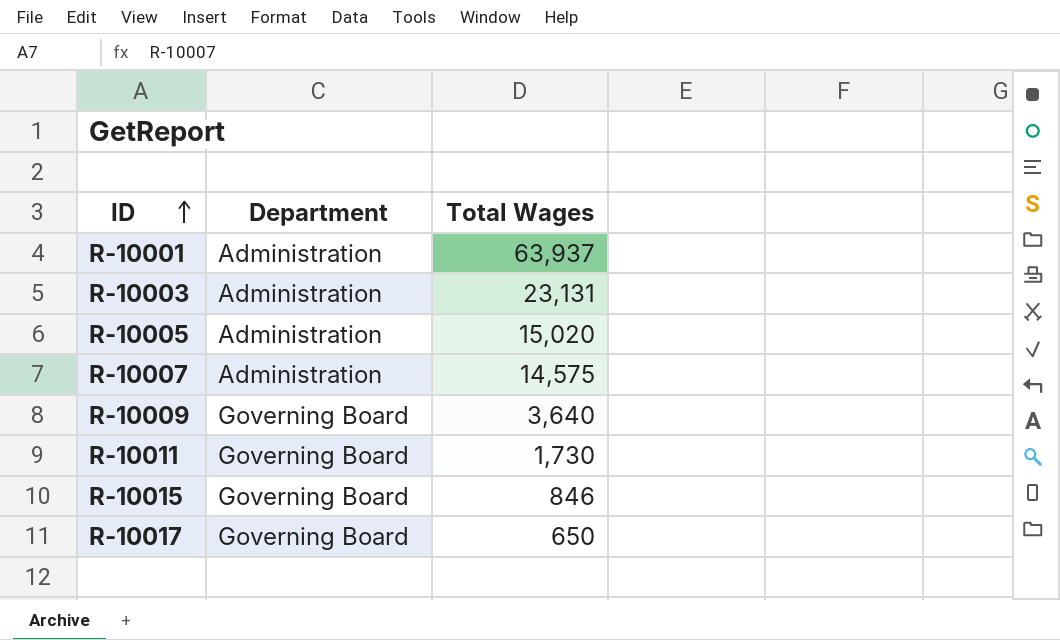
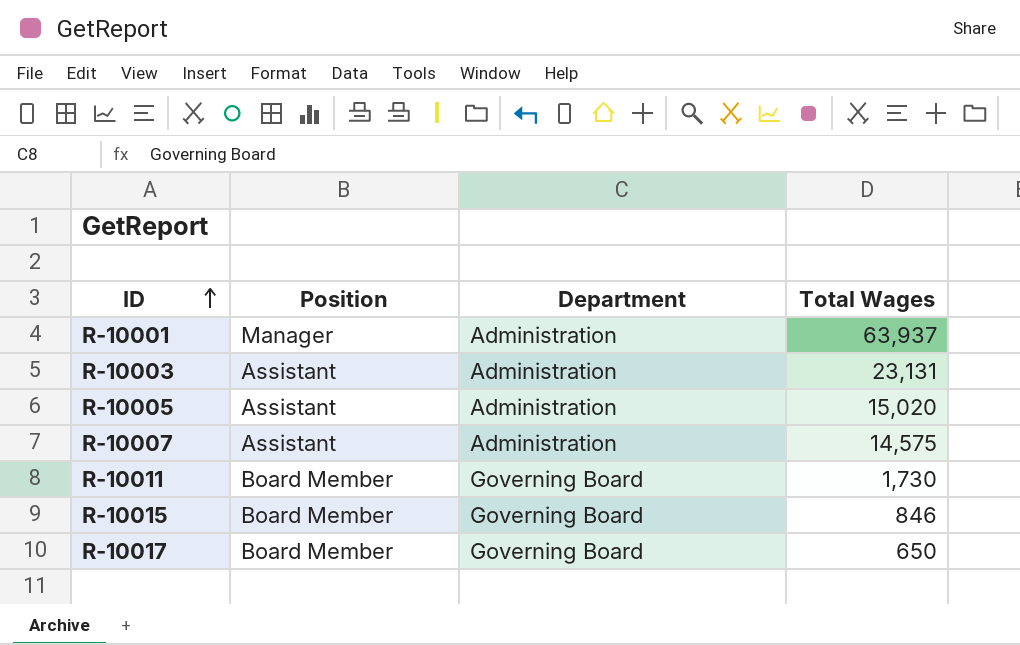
column Position | position: none -> 2
row R-10009: Governing Board | 3,640 -> none

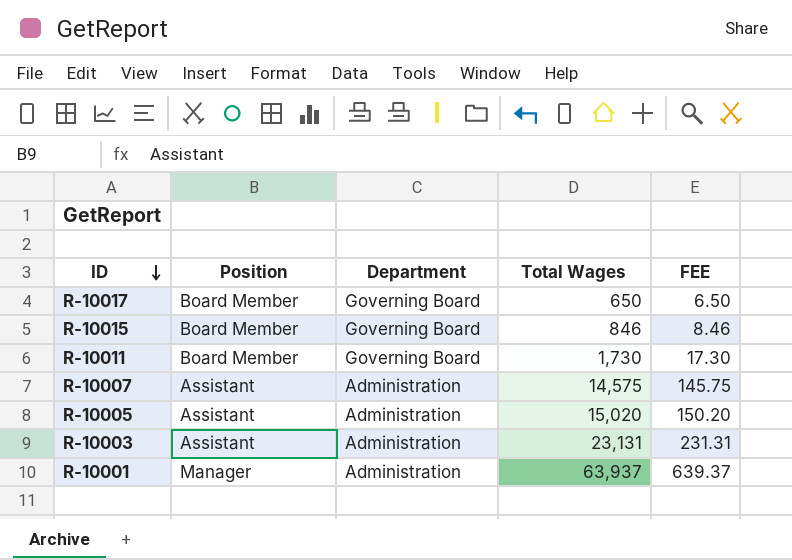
row order: ID ascending -> ID descending
column FEE | formula: none -> [Total Wages] * 0.01

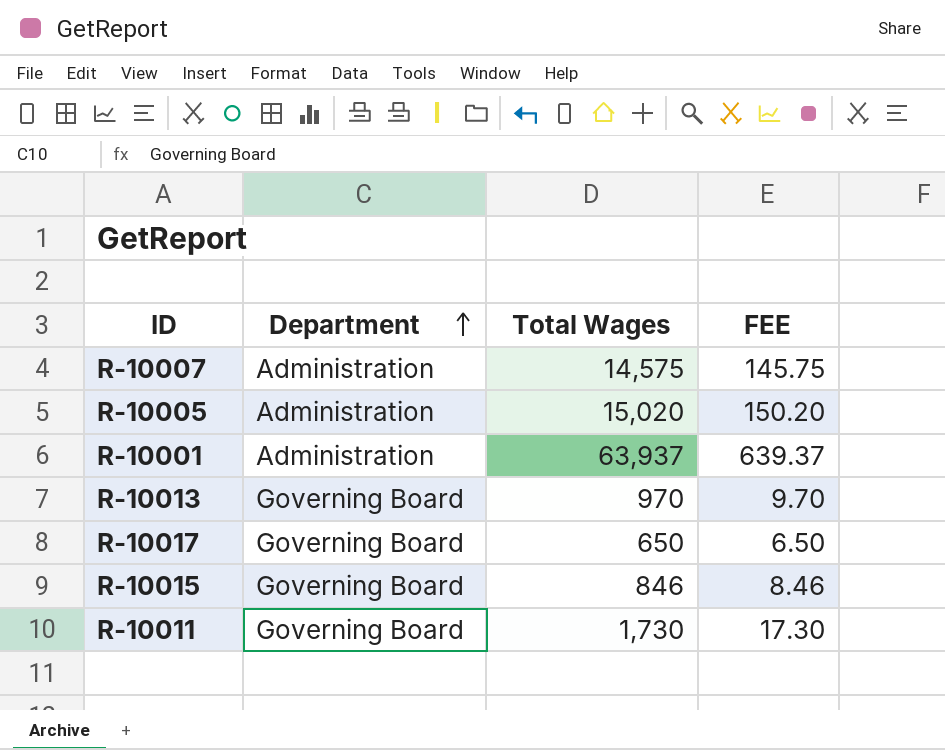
row order: ID descending -> Department ascending
column Position | position: 2 -> none
row R-10003: Assistant | Administration | 23,131 | 231.31 -> none
row R-10013: none -> Governing Board | 970 | 9.70

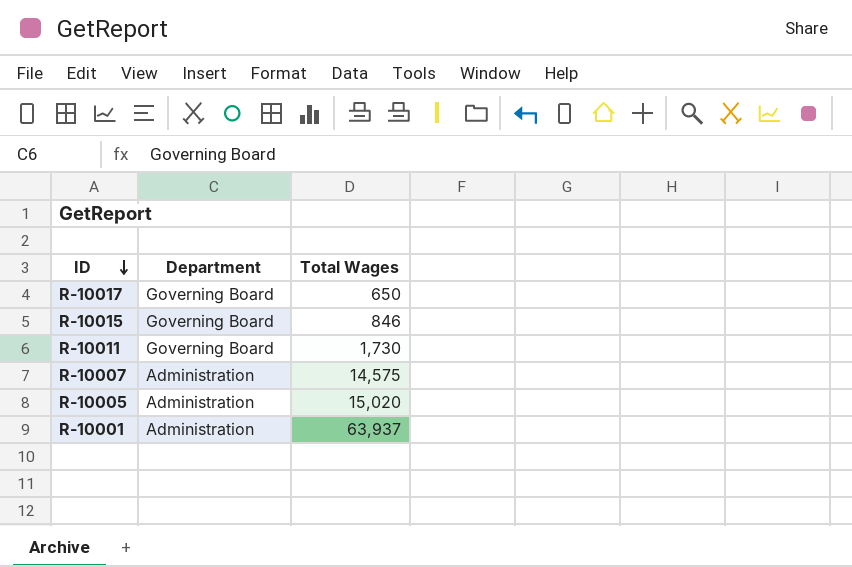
row order: Department ascending -> ID descending
column FEE | formula: [Total Wages] * 0.01 -> none
row R-10013: Governing Board | 970 | 9.70 -> none

